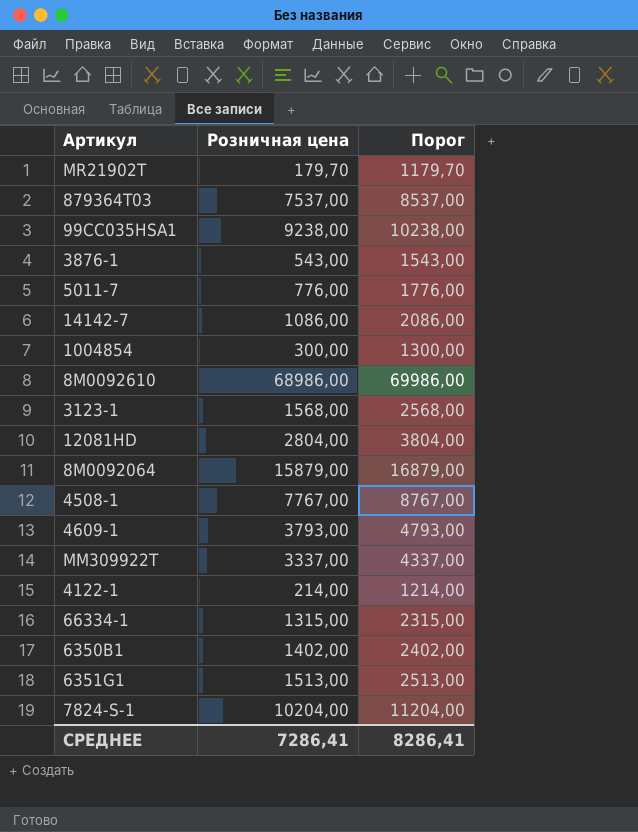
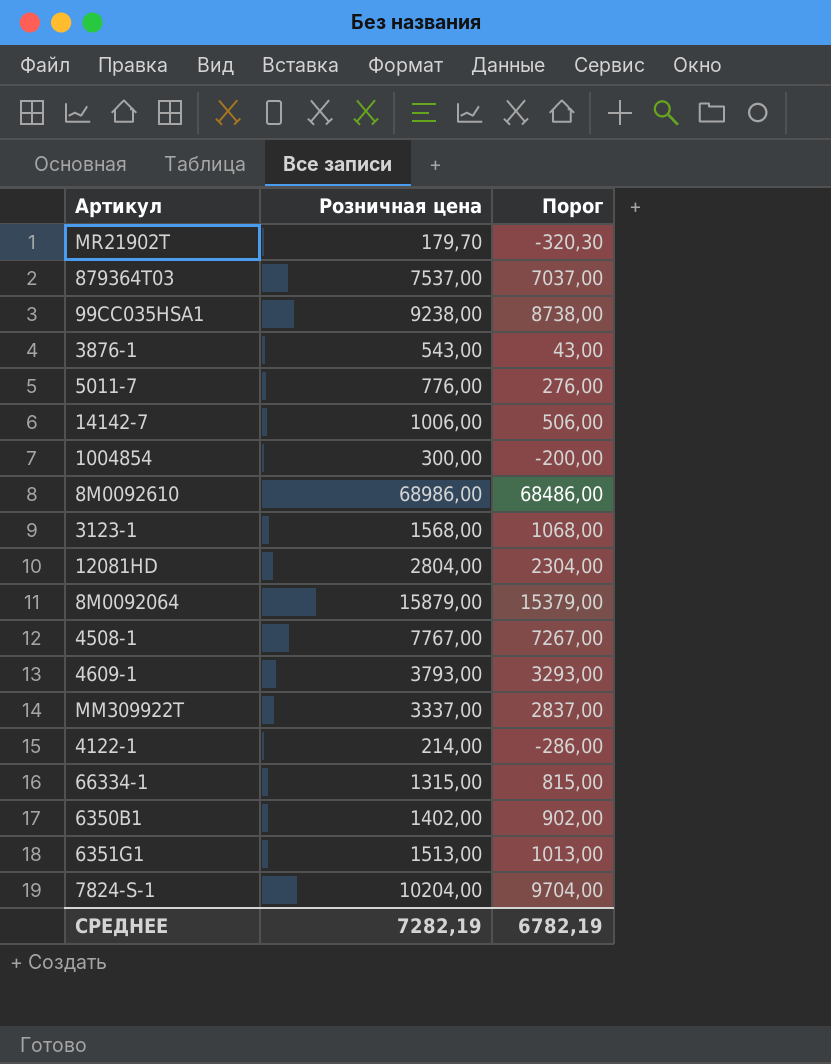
column Порог | formula: [Розничная цена] + 1000 -> [Розничная цена] - 500
14142-7 | Розничная цена: 1086,00 -> 1006,00
СРЕДНЕЕ | Розничная цена: 7286,41 -> 7282,19
СРЕДНЕЕ | Порог: 8286,41 -> 6782,19

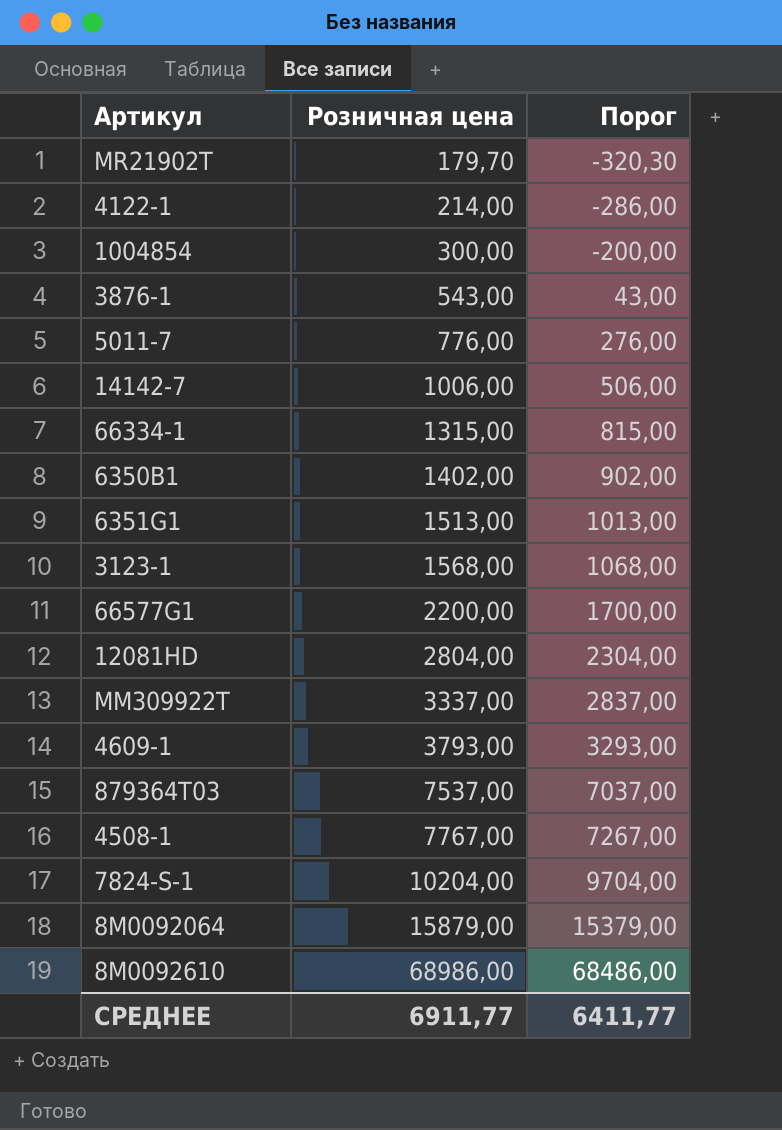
row order: none -> Розничная цена ascending
row 99CC035HSA1: 9238,00 | 8738,00 -> none
row 66577G1: none -> 2200,00 | 1700,00
СРЕДНЕЕ | Розничная цена: 7282,19 -> 6911,77
СРЕДНЕЕ | Порог: 6782,19 -> 6411,77

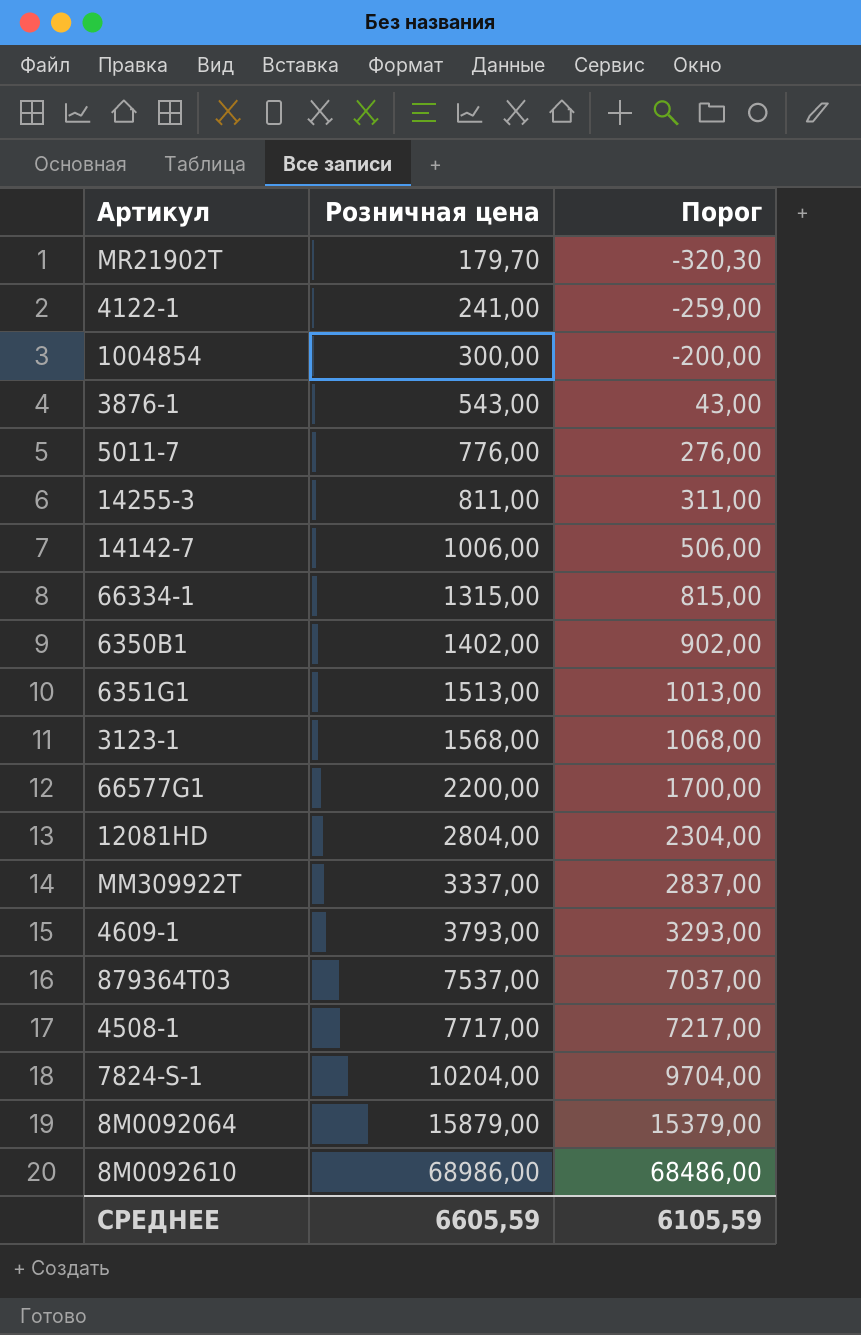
4122-1 | Розничная цена: 214,00 -> 241,00
4122-1 | Порог: -286,00 -> -259,00
row 14255-3: none -> 811,00 | 311,00
4508-1 | Розничная цена: 7767,00 -> 7717,00
4508-1 | Порог: 7267,00 -> 7217,00
СРЕДНЕЕ | Розничная цена: 6911,77 -> 6605,59
СРЕДНЕЕ | Порог: 6411,77 -> 6105,59

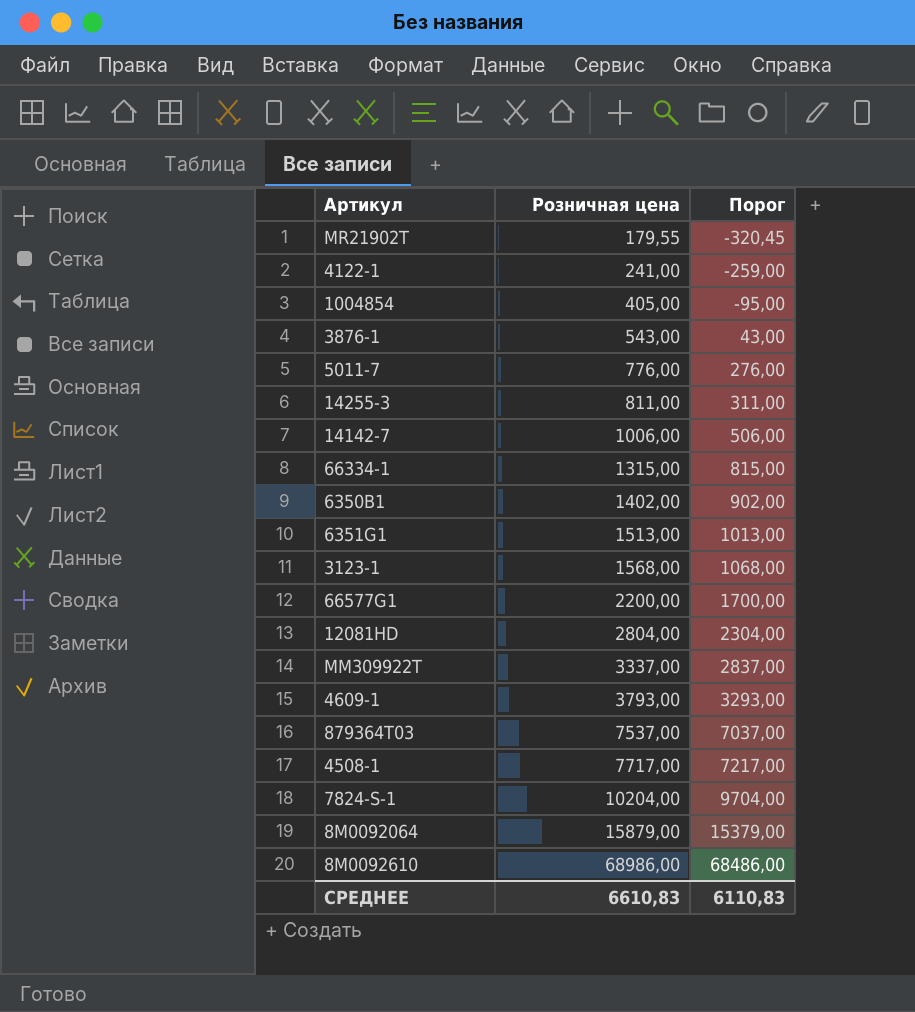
MR21902T | Розничная цена: 179,70 -> 179,55
MR21902T | Порог: -320,30 -> -320,45
1004854 | Розничная цена: 300,00 -> 405,00
1004854 | Порог: -200,00 -> -95,00
СРЕДНЕЕ | Розничная цена: 6605,59 -> 6610,83
СРЕДНЕЕ | Порог: 6105,59 -> 6110,83

